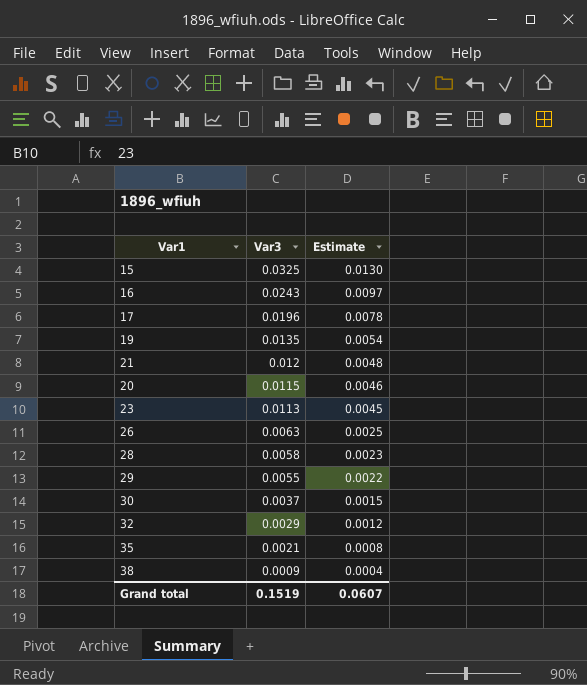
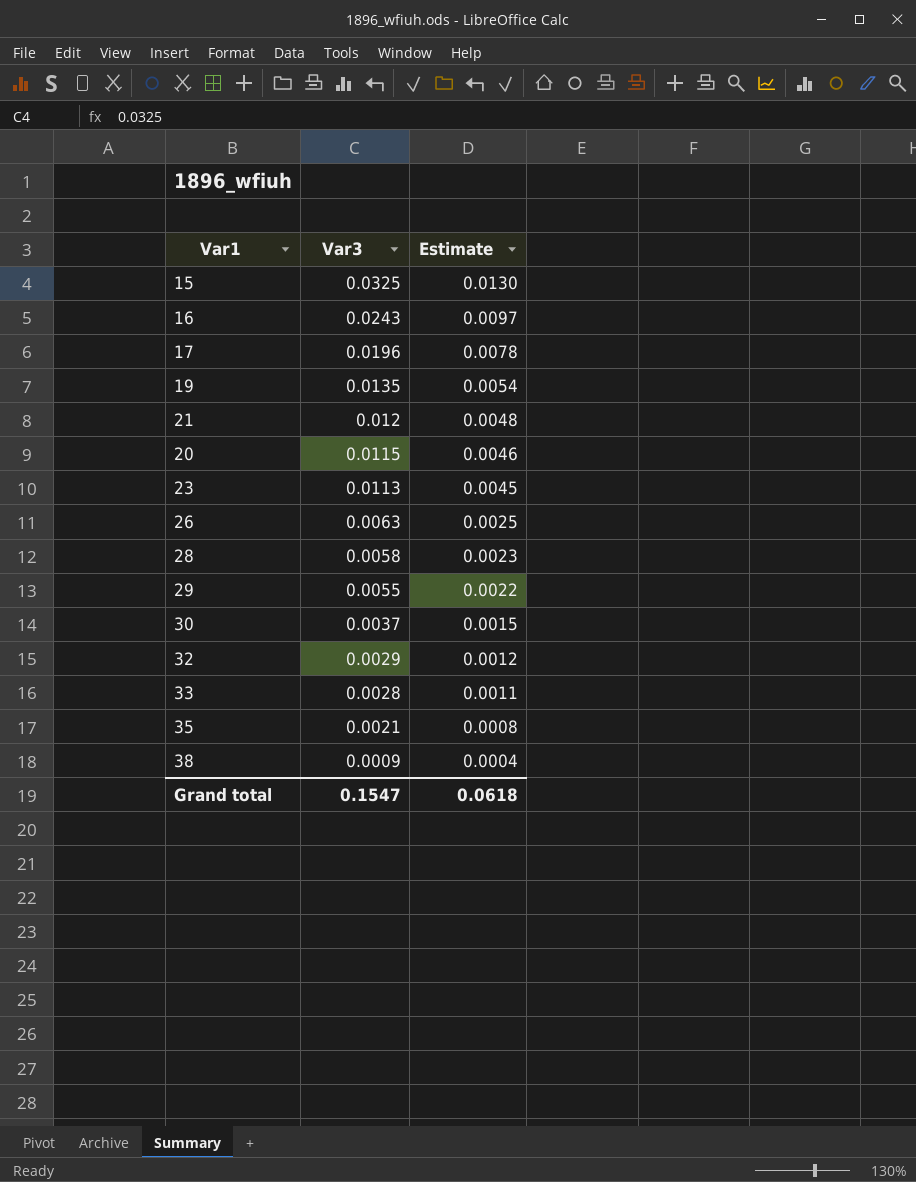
row 33: none -> 0.0028 | 0.0011
Grand total | Var3: 0.1519 -> 0.1547
Grand total | Estimate: 0.0607 -> 0.0618

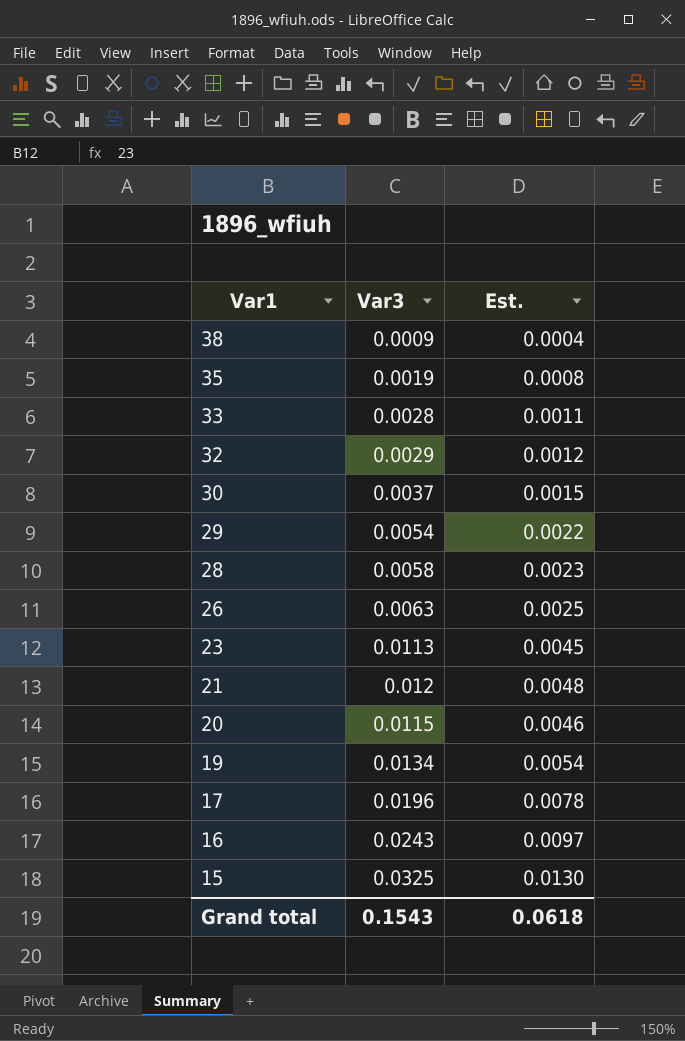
row order: Var3 descending -> Var1 descending
column name: Estimate -> Est.
35 | Var3: 0.0021 -> 0.0019
29 | Var3: 0.0055 -> 0.0054
19 | Var3: 0.0135 -> 0.0134
Grand total | Var3: 0.1547 -> 0.1543

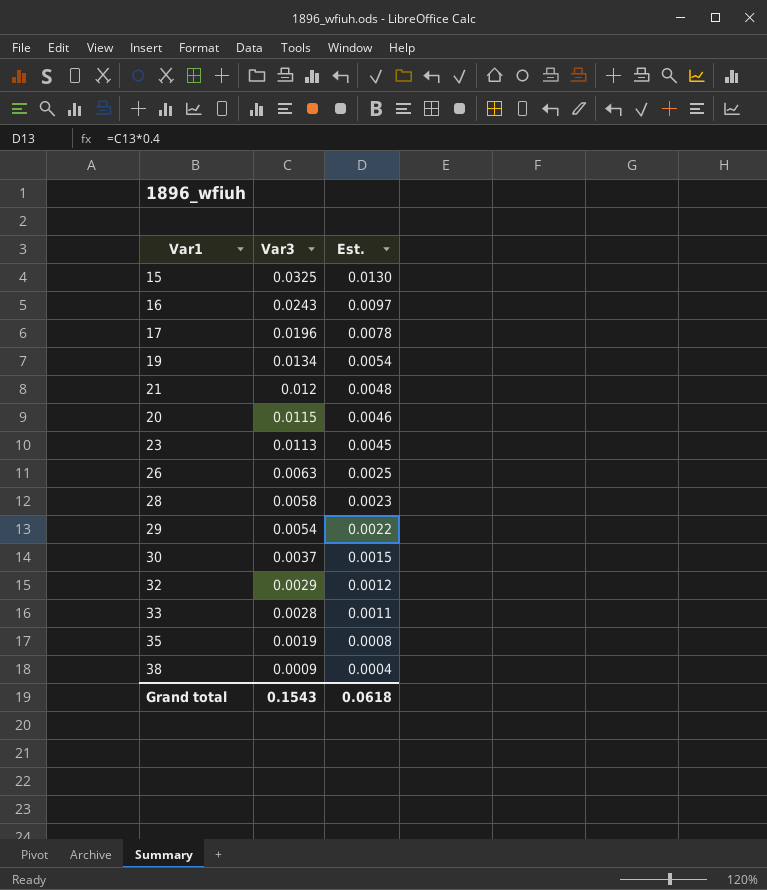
row order: Var1 descending -> Var3 descending

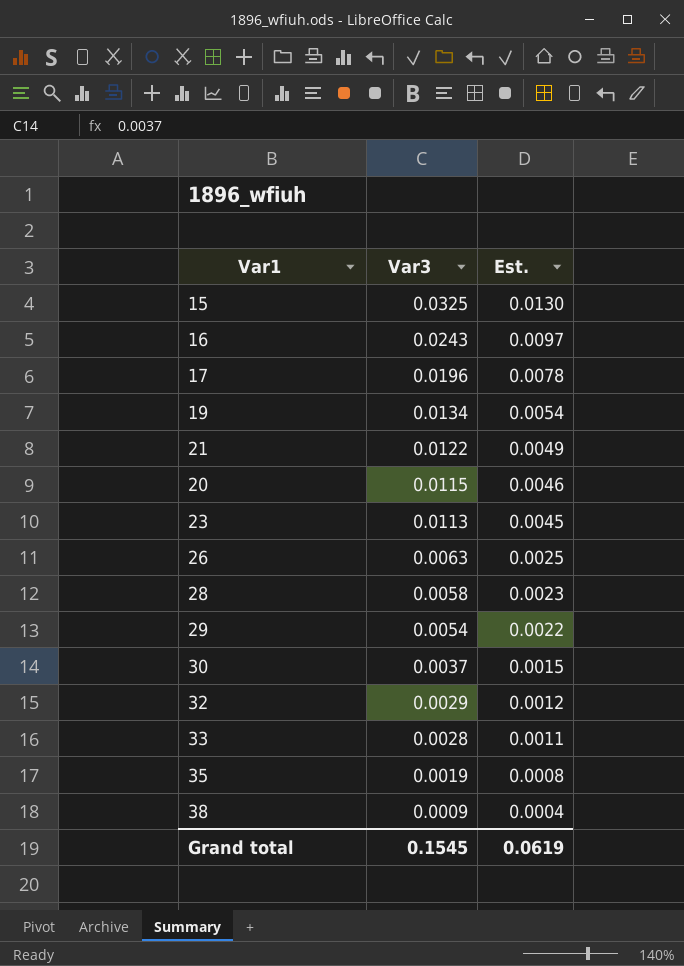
21 | Var3: 0.012 -> 0.0122
21 | Est.: 0.0048 -> 0.0049
Grand total | Var3: 0.1543 -> 0.1545
Grand total | Est.: 0.0618 -> 0.0619

